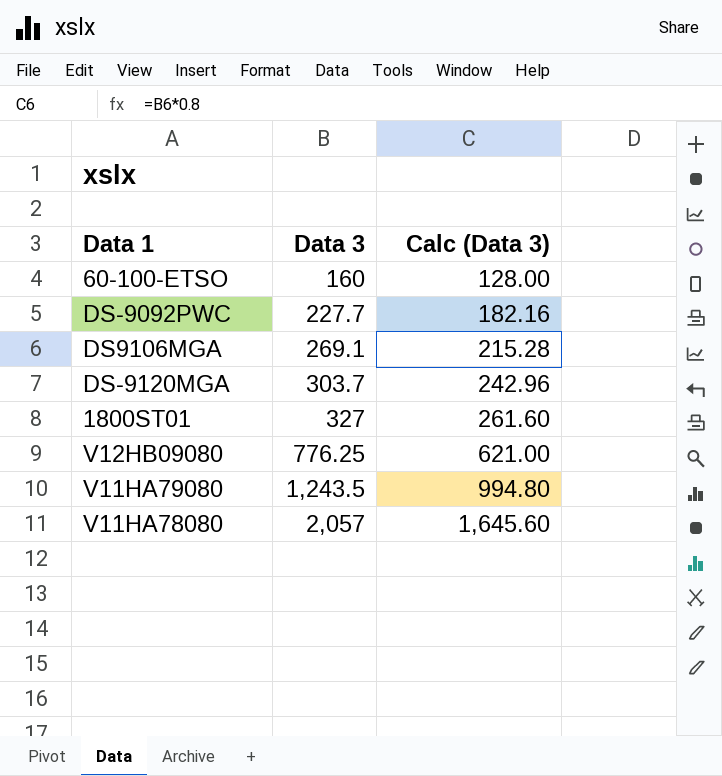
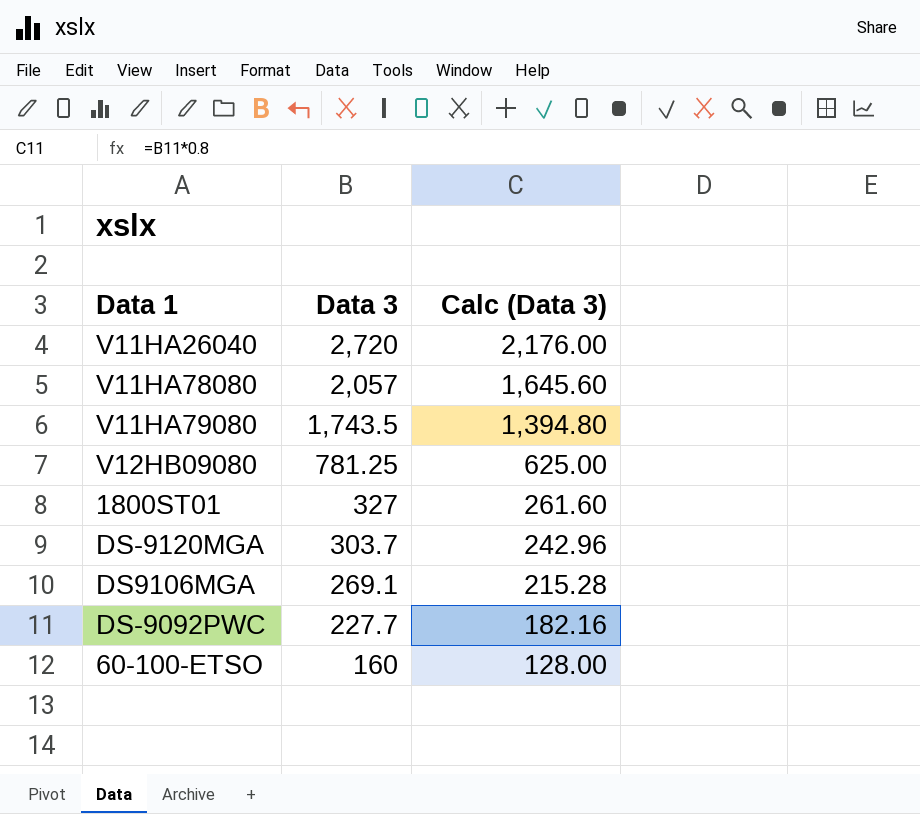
row order: Data 3 ascending -> Data 3 descending
row V11HA26040: none -> 2,720 | 2,176.00
V11HA79080 | Data 3: 1,243.5 -> 1,743.5
V11HA79080 | Calc (Data 3): 994.80 -> 1,394.80
V12HB09080 | Data 3: 776.25 -> 781.25
V12HB09080 | Calc (Data 3): 621.00 -> 625.00

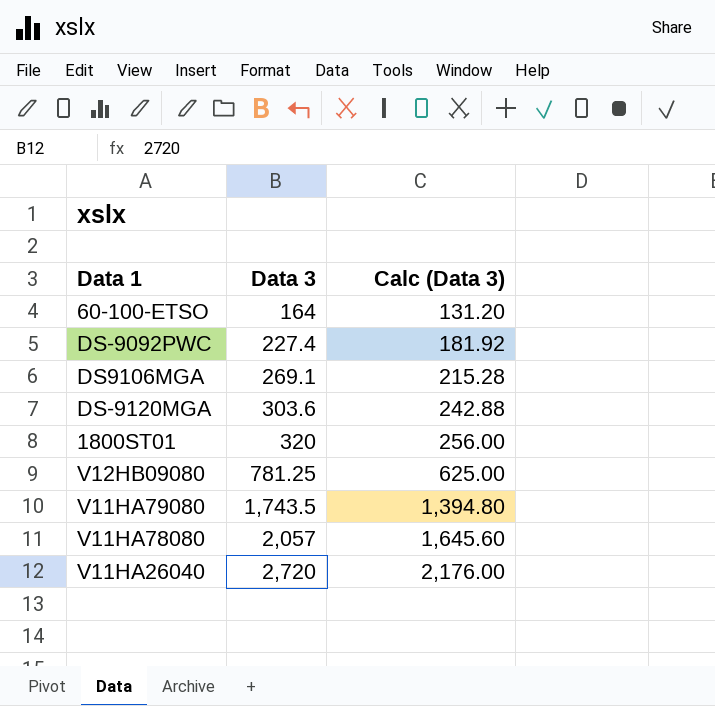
row order: Data 3 descending -> Data 3 ascending
60-100-ETSO | Data 3: 160 -> 164
60-100-ETSO | Calc (Data 3): 128.00 -> 131.20
DS-9092PWC | Data 3: 227.7 -> 227.4
DS-9092PWC | Calc (Data 3): 182.16 -> 181.92
DS-9120MGA | Data 3: 303.7 -> 303.6
DS-9120MGA | Calc (Data 3): 242.96 -> 242.88
1800ST01 | Data 3: 327 -> 320
1800ST01 | Calc (Data 3): 261.60 -> 256.00

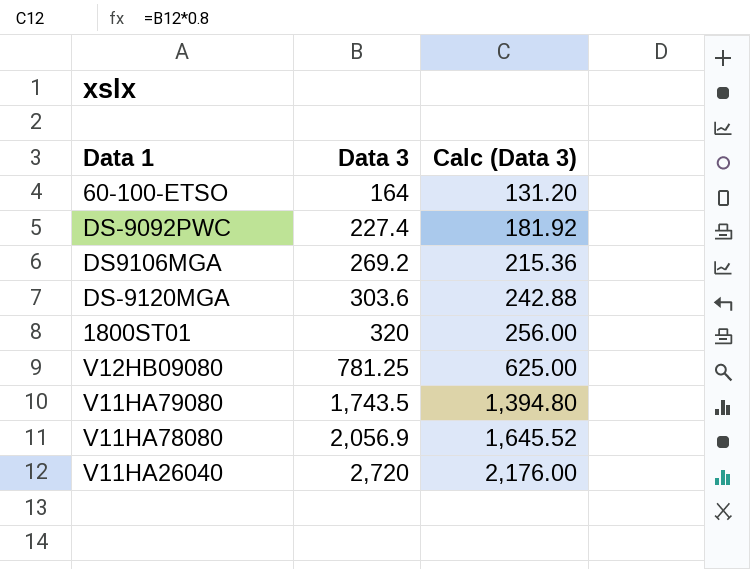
DS9106MGA | Data 3: 269.1 -> 269.2
DS9106MGA | Calc (Data 3): 215.28 -> 215.36
V11HA78080 | Data 3: 2,057 -> 2,056.9
V11HA78080 | Calc (Data 3): 1,645.60 -> 1,645.52

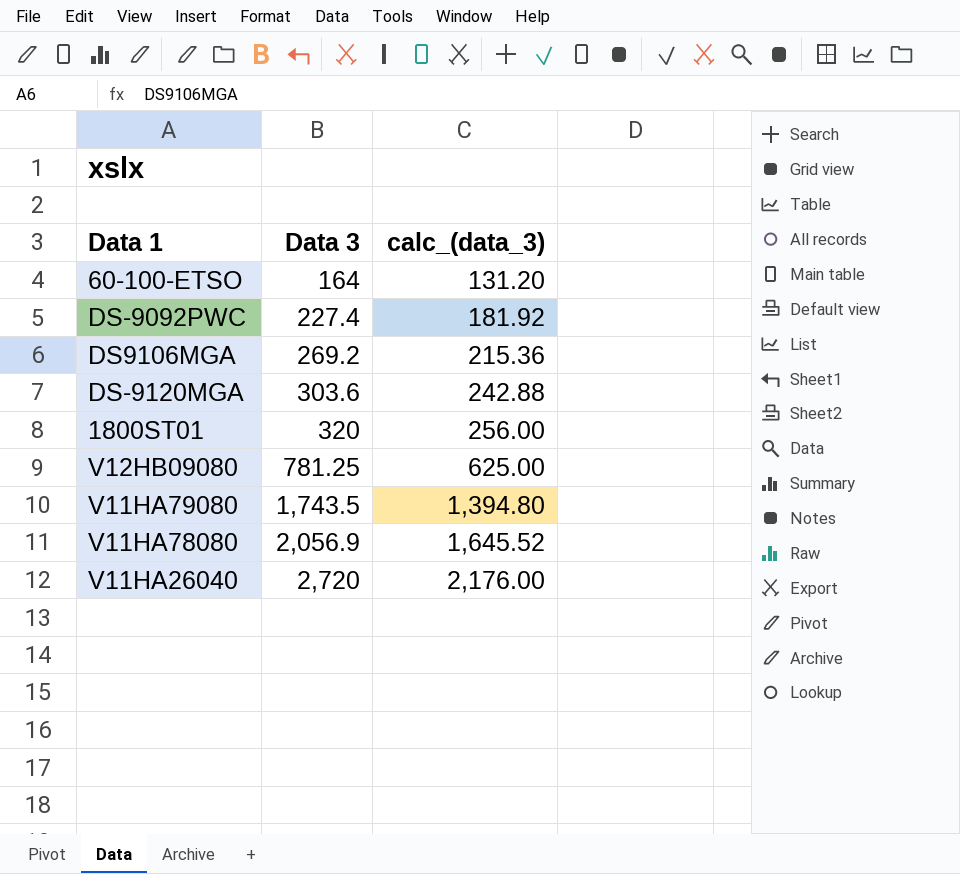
column name: Calc (Data 3) -> calc_(data_3)

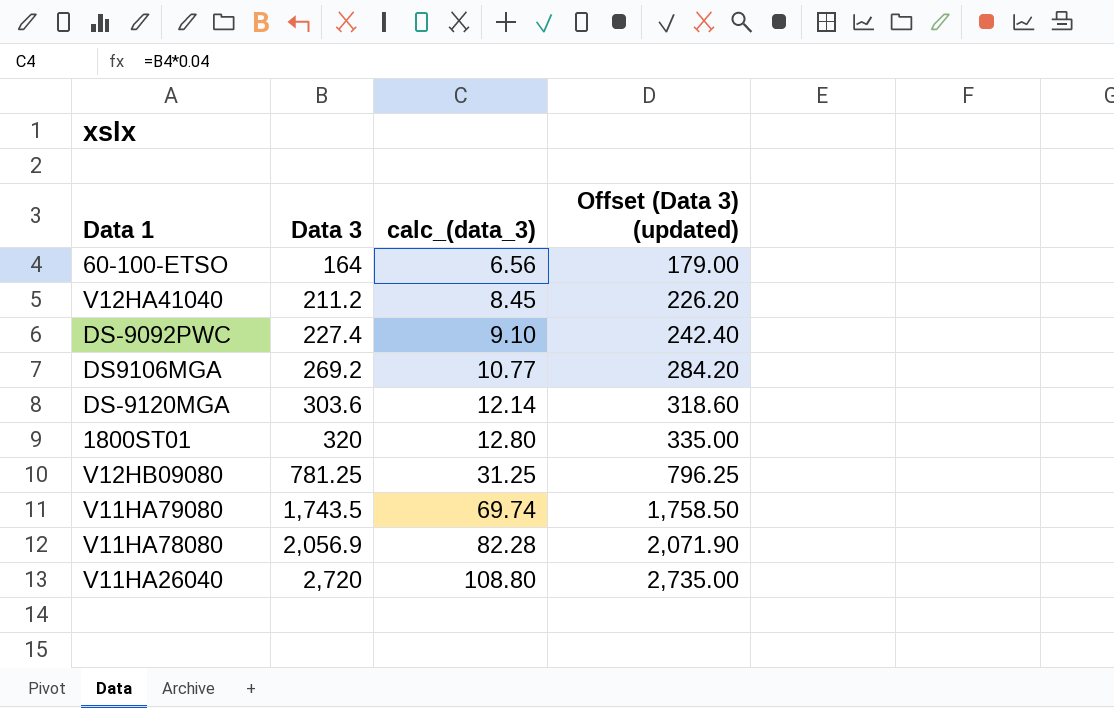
column calc_(data_3) | formula: [Data 3] * 0.8 -> [Data 3] * 0.04
column Offset (Data 3) (updated) | formula: none -> [Data 3] + 15
row V12HA41040: none -> 211.2 | 8.45 | 226.20

